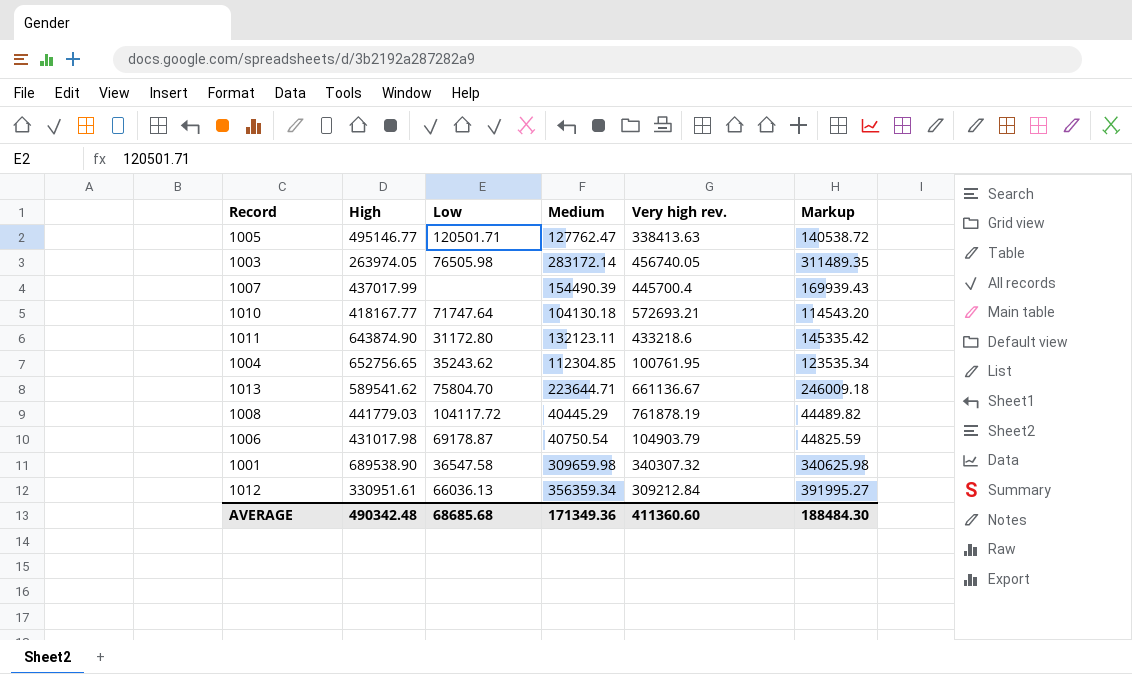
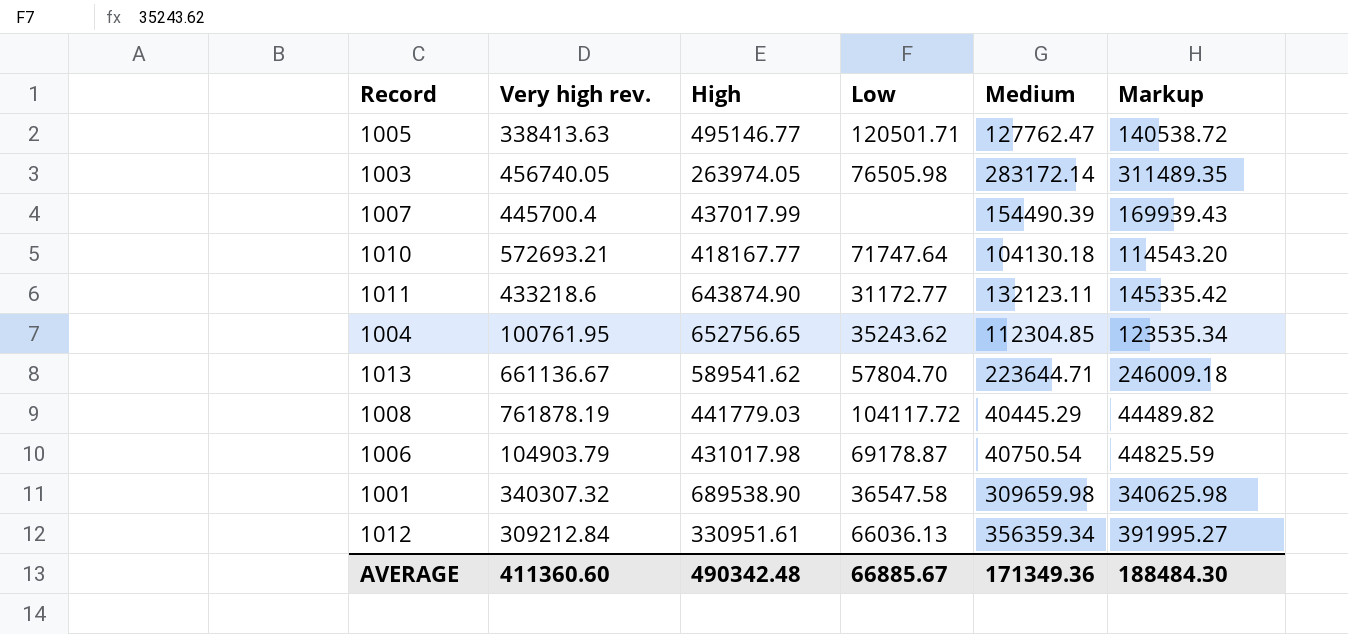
column Very high rev. | position: 5 -> 2
1011 | Low: 31172.80 -> 31172.77
1013 | Low: 75804.70 -> 57804.70
AVERAGE | Low: 68685.68 -> 66885.67

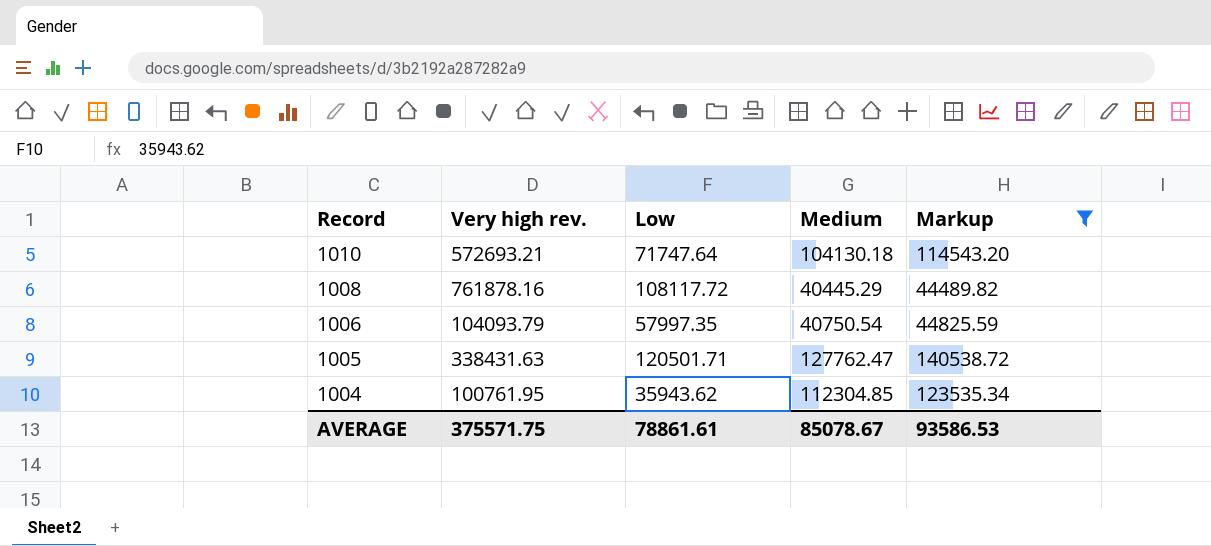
filter: none -> Markup <= 140538.72
row order: none -> Record descending
column High | position: 3 -> none
1008 | Very high rev.: 761878.19 -> 761878.16
1008 | Low: 104117.72 -> 108117.72
1006 | Very high rev.: 104903.79 -> 104093.79
1006 | Low: 69178.87 -> 57997.35
1005 | Very high rev.: 338413.63 -> 338431.63
1004 | Low: 35243.62 -> 35943.62
AVERAGE | Very high rev.: 411360.60 -> 375571.75
AVERAGE | Low: 66885.67 -> 78861.61
AVERAGE | Medium: 171349.36 -> 85078.67
AVERAGE | Markup: 188484.30 -> 93586.53

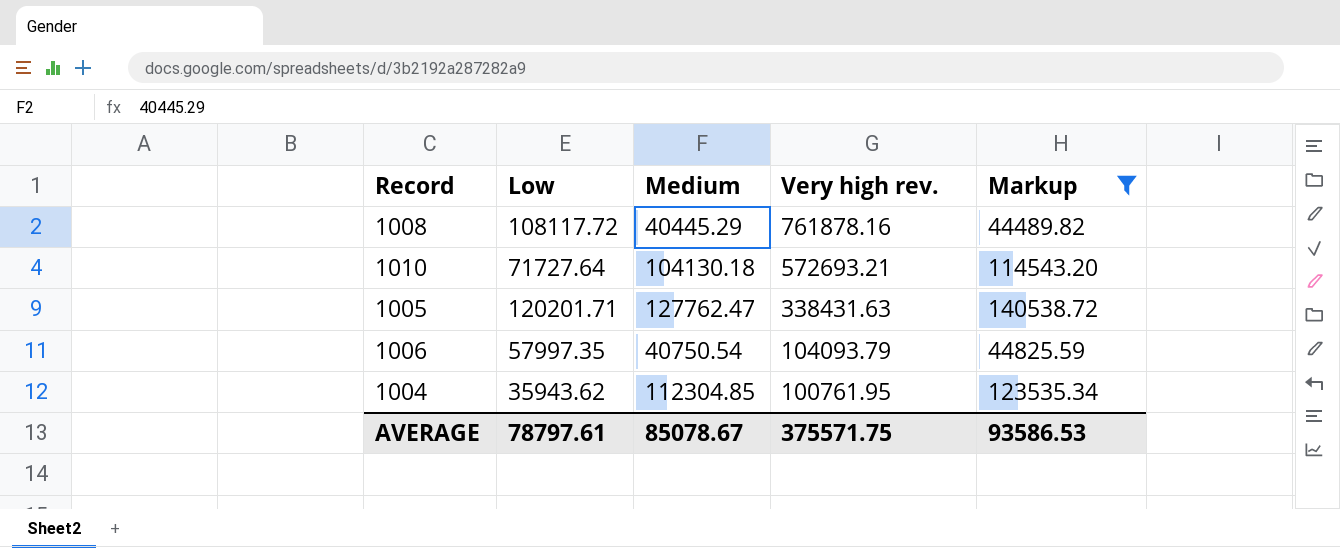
row order: Record descending -> Very high rev. descending
column Very high rev. | position: 2 -> 4
1010 | Low: 71747.64 -> 71727.64
1005 | Low: 120501.71 -> 120201.71
AVERAGE | Low: 78861.61 -> 78797.61

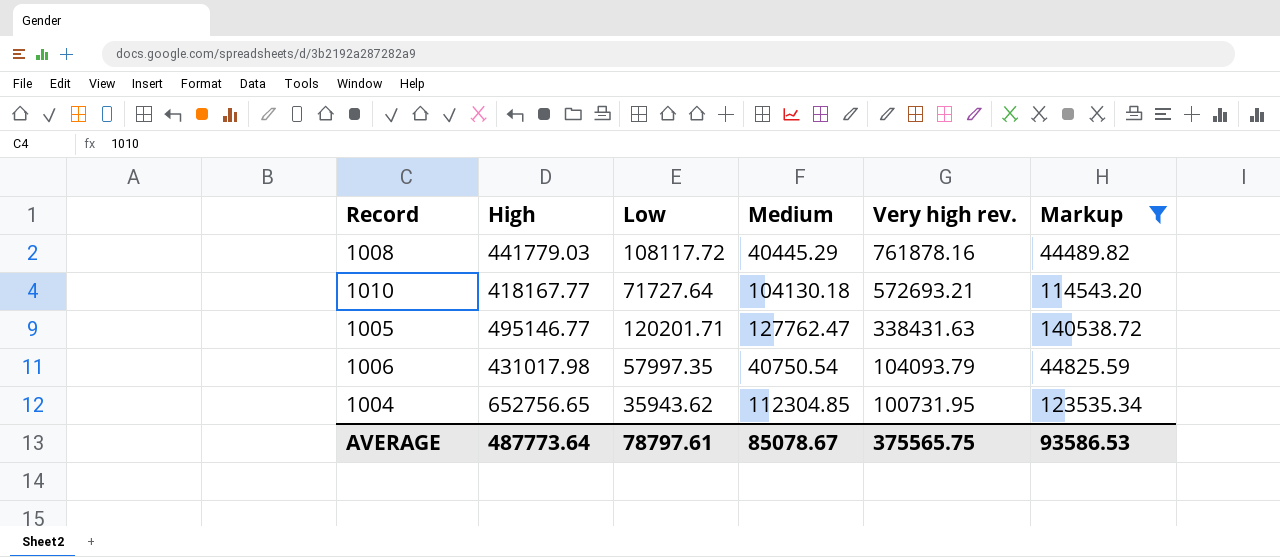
column High | position: none -> 2
1004 | Very high rev.: 100761.95 -> 100731.95
AVERAGE | Very high rev.: 375571.75 -> 375565.75

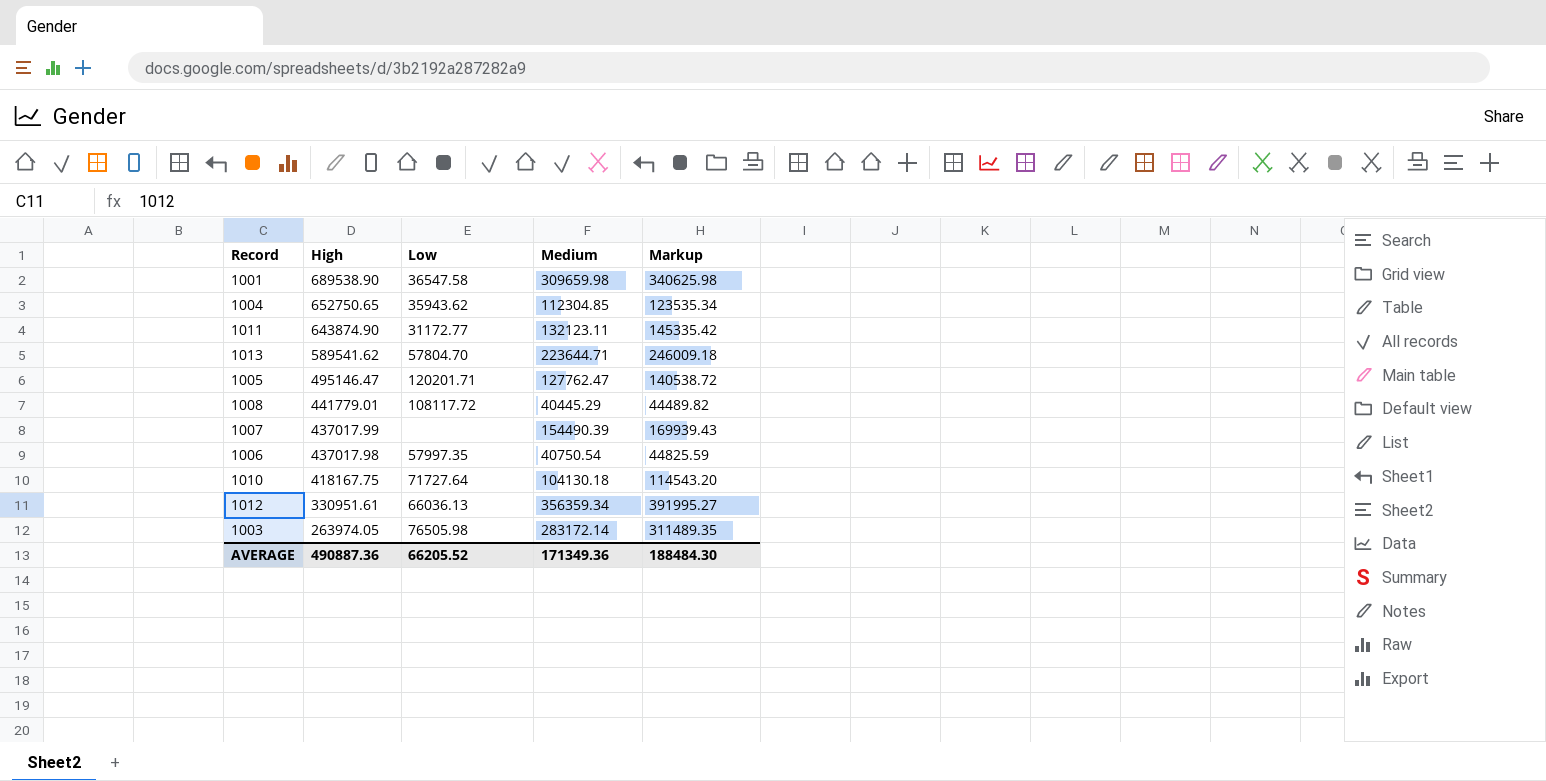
filter: Markup <= 140538.72 -> none
row order: Very high rev. descending -> High descending
column Very high rev. | position: 5 -> none
1004 | High: 652756.65 -> 652750.65
1005 | High: 495146.77 -> 495146.47
1008 | High: 441779.03 -> 441779.01
1006 | High: 431017.98 -> 437017.98
1010 | High: 418167.77 -> 418167.75
AVERAGE | High: 487773.64 -> 490887.36
AVERAGE | Low: 78797.61 -> 66205.52
AVERAGE | Medium: 85078.67 -> 171349.36
AVERAGE | Markup: 93586.53 -> 188484.30

